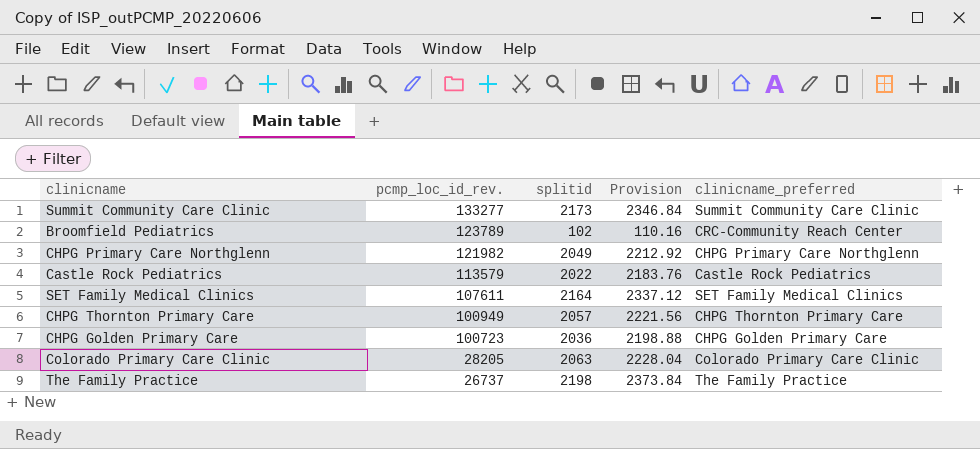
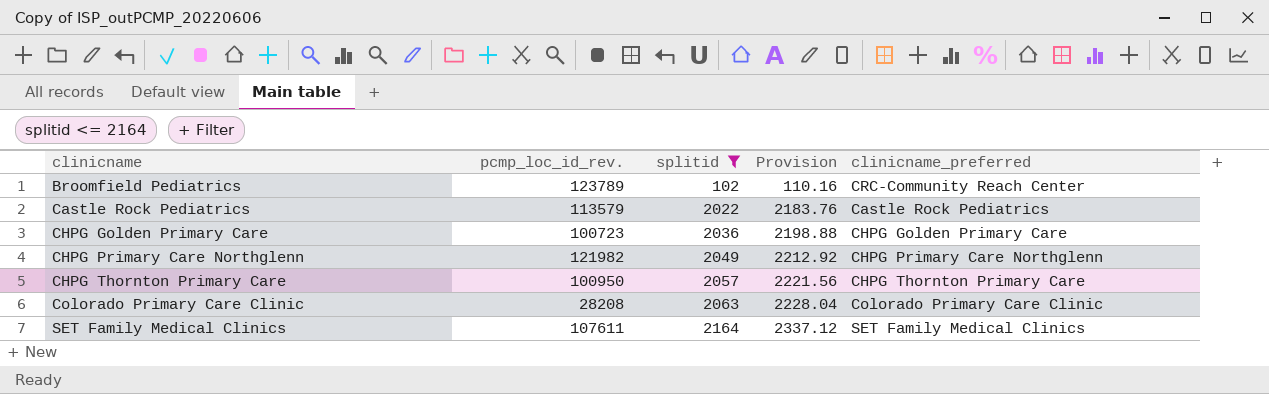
filter: none -> splitid <= 2164
row order: pcmp_loc_id_rev. descending -> clinicname ascending
CHPG Thornton Primary Care | pcmp_loc_id_rev.: 100949 -> 100950
Colorado Primary Care Clinic | pcmp_loc_id_rev.: 28205 -> 28208

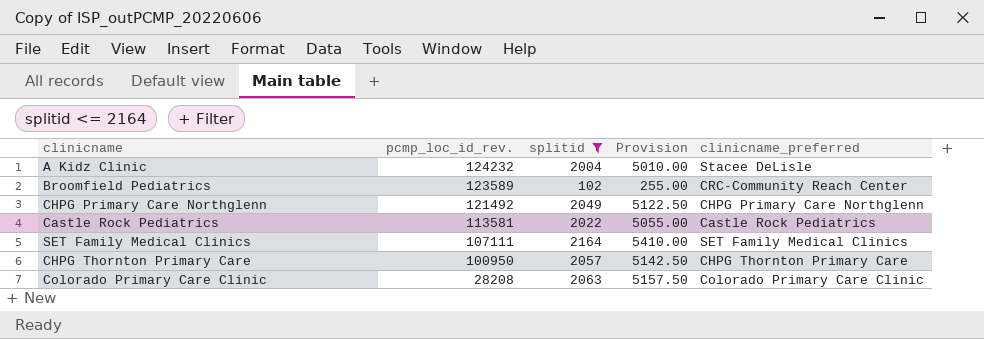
row order: clinicname ascending -> pcmp_loc_id_rev. descending
column Provision | formula: [splitid] * 1.08 -> [splitid] * 2.5
row CHPG Golden Primary Care: 100723 | 2036 | 2198.88 | CHPG Golden Primary Care -> none
row A Kidz Clinic: none -> 124232 | 2004 | 5010.00 | Stacee DeLisle
Broomfield Pediatrics | pcmp_loc_id_rev.: 123789 -> 123589
CHPG Primary Care Northglenn | pcmp_loc_id_rev.: 121982 -> 121492
Castle Rock Pediatrics | pcmp_loc_id_rev.: 113579 -> 113581
SET Family Medical Clinics | pcmp_loc_id_rev.: 107611 -> 107111

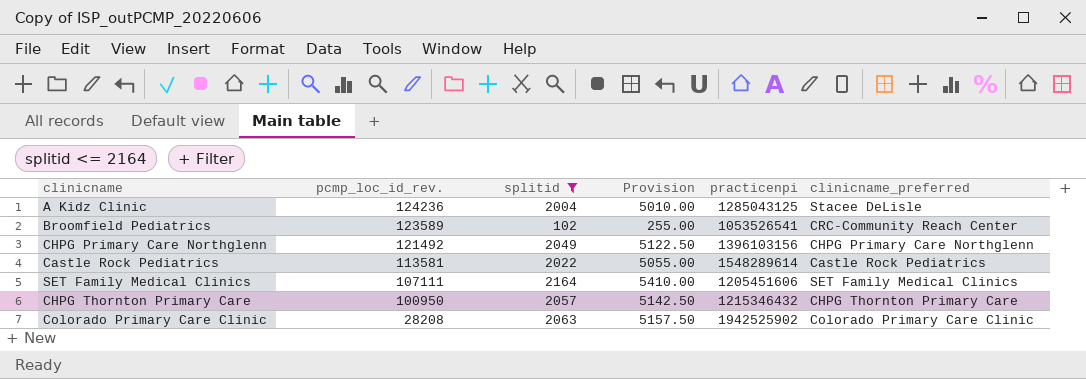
column practicenpi | position: none -> 5
A Kidz Clinic | pcmp_loc_id_rev.: 124232 -> 124236

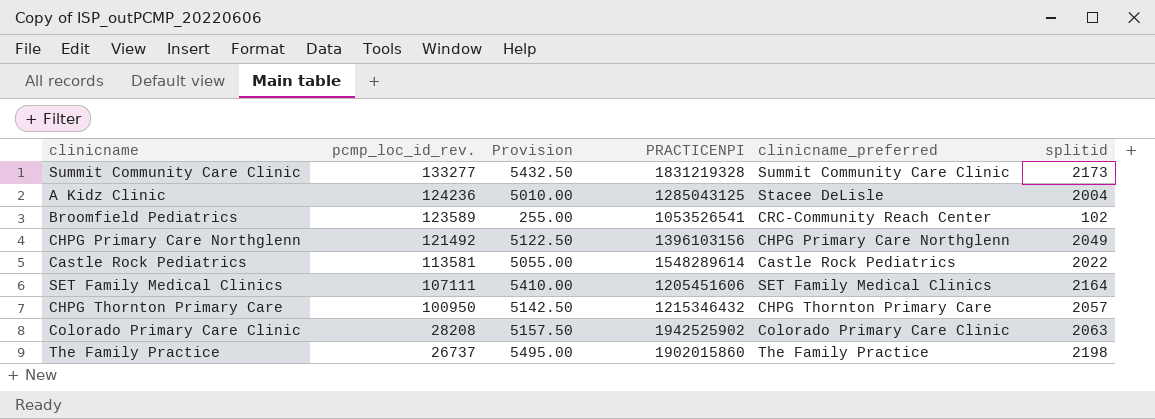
filter: splitid <= 2164 -> none
column name: practicenpi -> PRACTICENPI
column splitid | position: 3 -> 6

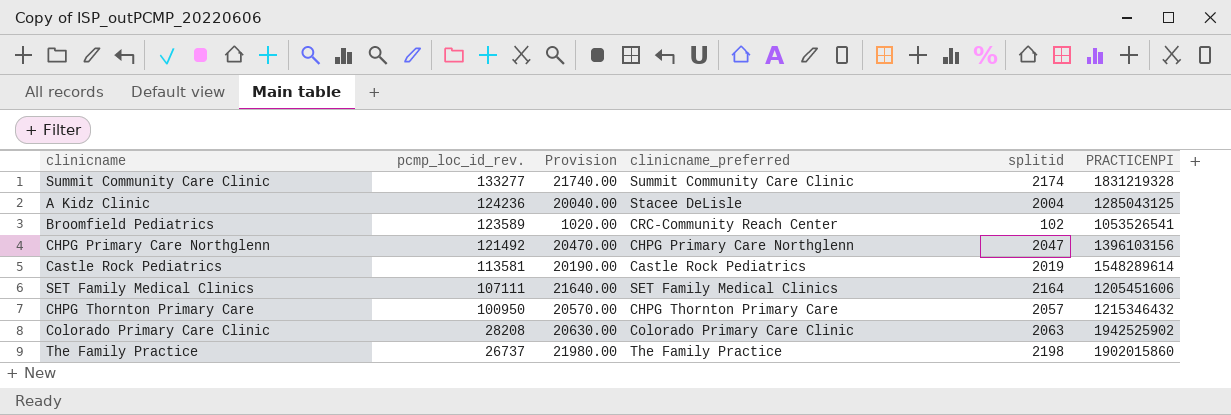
column Provision | formula: [splitid] * 2.5 -> [splitid] * 10
column PRACTICENPI | position: 4 -> 6
Summit Community Care Clinic | splitid: 2173 -> 2174
CHPG Primary Care Northglenn | splitid: 2049 -> 2047
Castle Rock Pediatrics | splitid: 2022 -> 2019

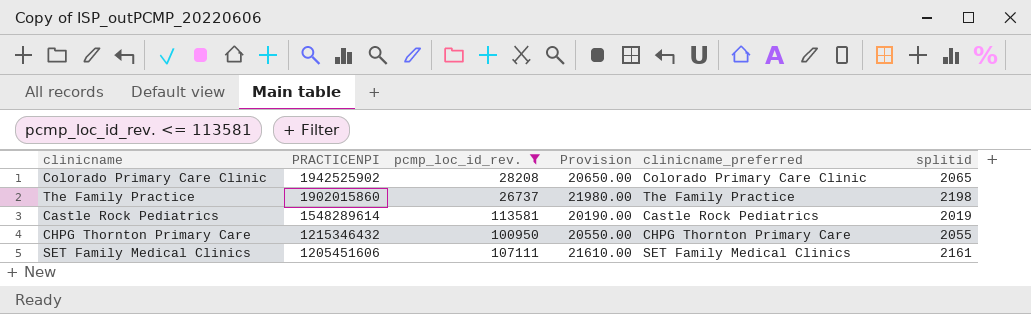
filter: none -> pcmp_loc_id_rev. <= 113581
row order: pcmp_loc_id_rev. descending -> PRACTICENPI descending
column PRACTICENPI | position: 6 -> 2
Colorado Primary Care Clinic | Provision: 20630.00 -> 20650.00
Colorado Primary Care Clinic | splitid: 2063 -> 2065
CHPG Thornton Primary Care | Provision: 20570.00 -> 20550.00
CHPG Thornton Primary Care | splitid: 2057 -> 2055
SET Family Medical Clinics | Provision: 21640.00 -> 21610.00
SET Family Medical Clinics | splitid: 2164 -> 2161

